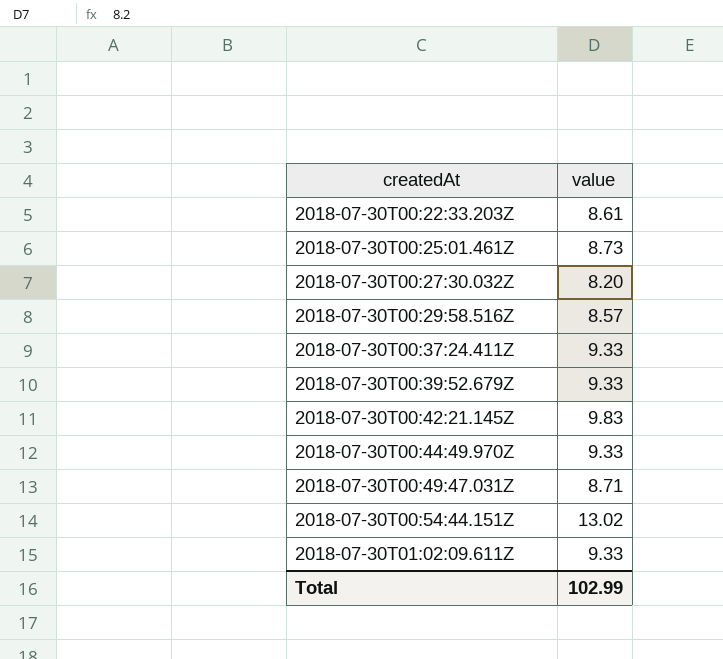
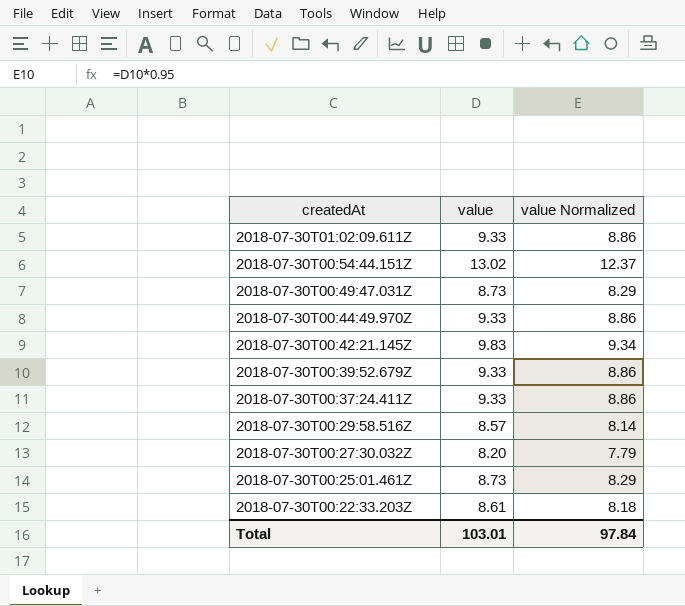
row order: createdAt ascending -> createdAt descending
column value Normalized | formula: none -> [value] * 0.95
2018-07-30T00:49:47.031Z | value: 8.71 -> 8.73
Total | value: 102.99 -> 103.01

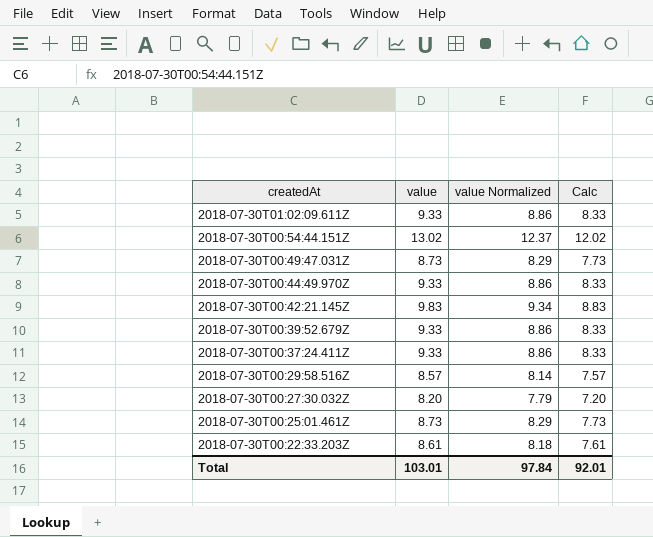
column Calc | formula: none -> [value] - 1

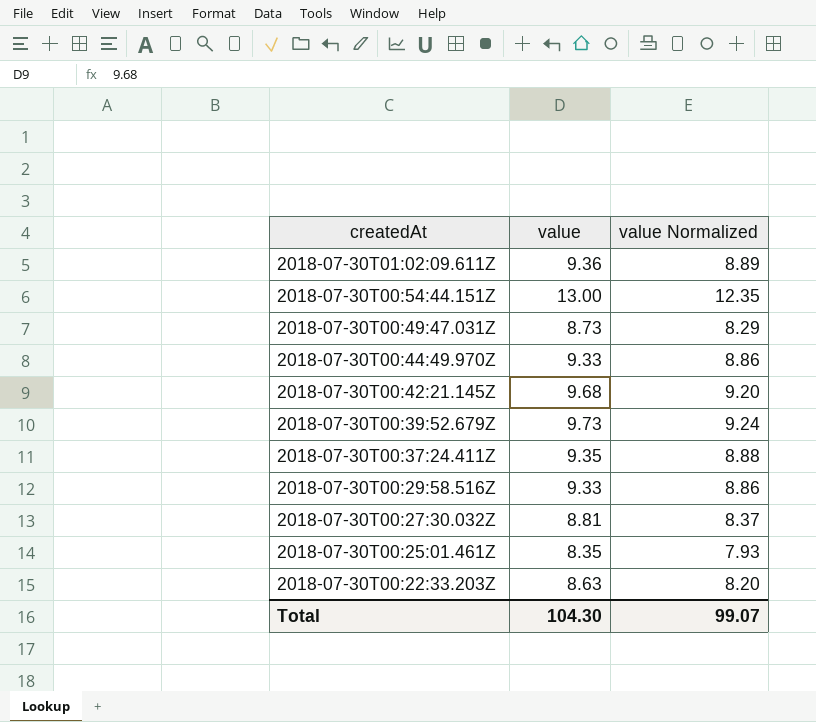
column Calc | formula: [value] - 1 -> none
2018-07-30T01:02:09.611Z | value: 9.33 -> 9.36
2018-07-30T01:02:09.611Z | value Normalized: 8.86 -> 8.89
2018-07-30T00:54:44.151Z | value: 13.02 -> 13.00
2018-07-30T00:54:44.151Z | value Normalized: 12.37 -> 12.35
2018-07-30T00:42:21.145Z | value: 9.83 -> 9.68
2018-07-30T00:42:21.145Z | value Normalized: 9.34 -> 9.20
2018-07-30T00:39:52.679Z | value: 9.33 -> 9.73
2018-07-30T00:39:52.679Z | value Normalized: 8.86 -> 9.24
2018-07-30T00:37:24.411Z | value: 9.33 -> 9.35
2018-07-30T00:37:24.411Z | value Normalized: 8.86 -> 8.88
2018-07-30T00:29:58.516Z | value: 8.57 -> 9.33
2018-07-30T00:29:58.516Z | value Normalized: 8.14 -> 8.86
2018-07-30T00:27:30.032Z | value: 8.20 -> 8.81
2018-07-30T00:27:30.032Z | value Normalized: 7.79 -> 8.37
2018-07-30T00:25:01.461Z | value: 8.73 -> 8.35
2018-07-30T00:25:01.461Z | value Normalized: 8.29 -> 7.93
2018-07-30T00:22:33.203Z | value: 8.61 -> 8.63
2018-07-30T00:22:33.203Z | value Normalized: 8.18 -> 8.20
Total | value: 103.01 -> 104.30
Total | value Normalized: 97.84 -> 99.07

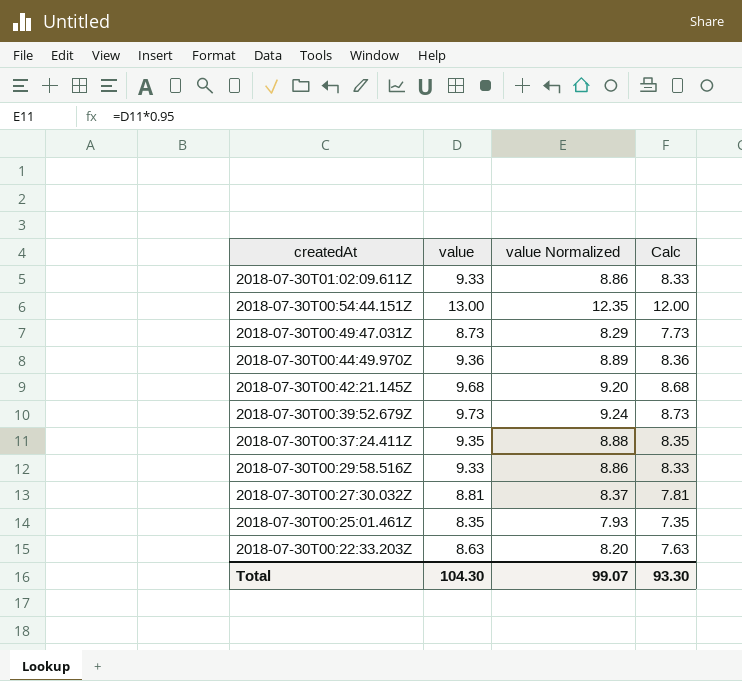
column Calc | formula: none -> [value] - 1
2018-07-30T01:02:09.611Z | value: 9.36 -> 9.33
2018-07-30T01:02:09.611Z | value Normalized: 8.89 -> 8.86
2018-07-30T00:44:49.970Z | value: 9.33 -> 9.36
2018-07-30T00:44:49.970Z | value Normalized: 8.86 -> 8.89

